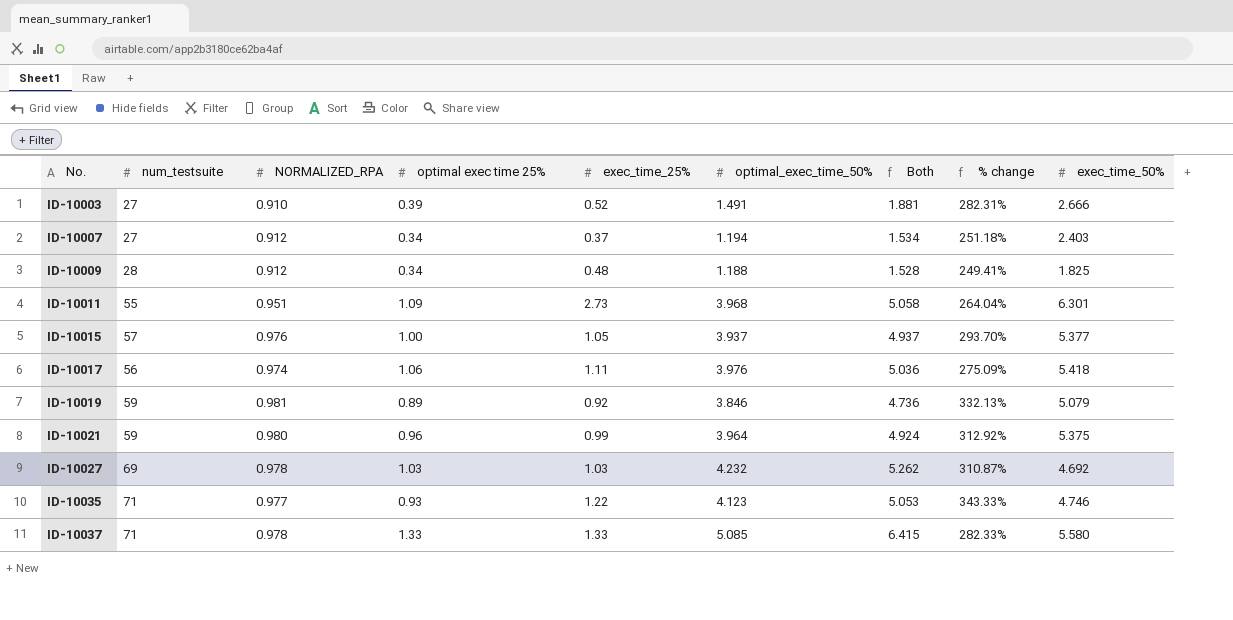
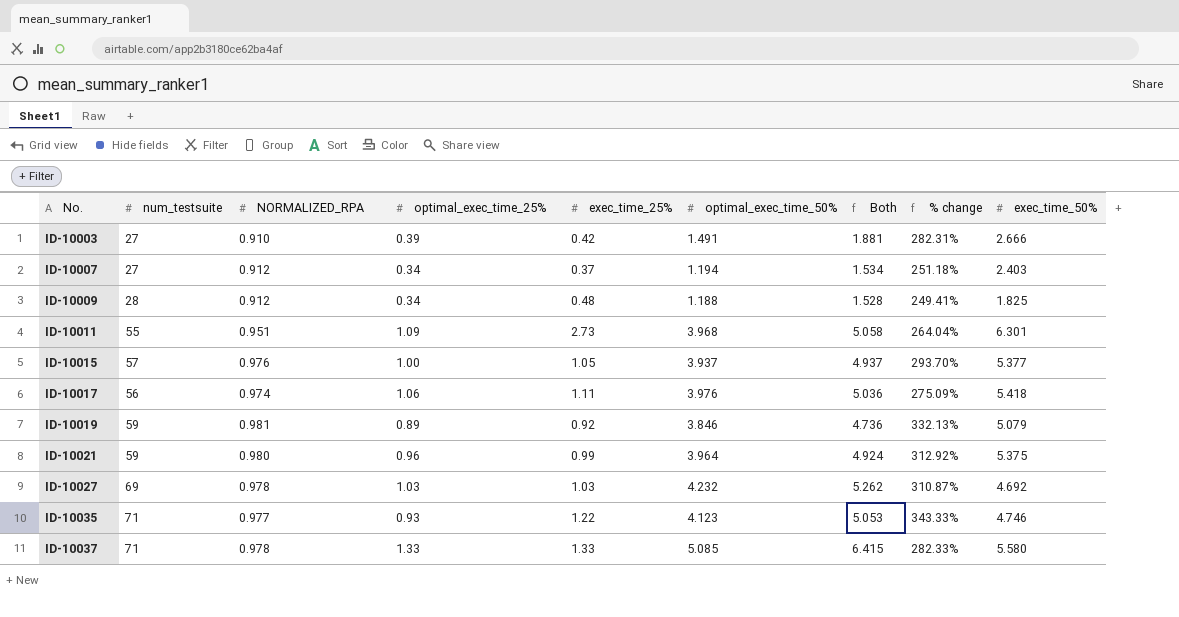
column name: optimal exec time 25% -> optimal_exec_time_25%
ID-10003 | exec_time_25%: 0.52 -> 0.42

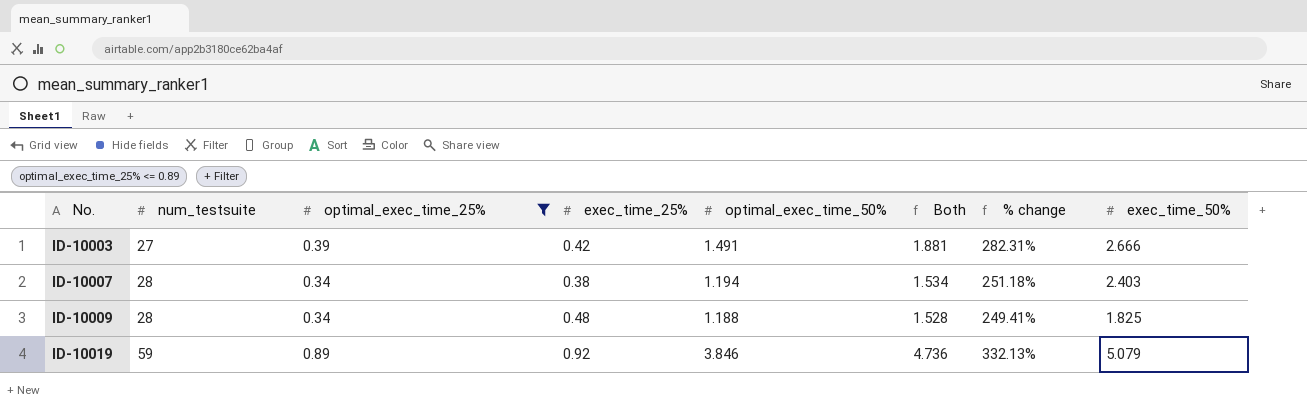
filter: none -> optimal_exec_time_25% <= 0.89
column NORMALIZED_RPA | position: 3 -> none
ID-10007 | num_testsuite: 27 -> 28
ID-10007 | exec_time_25%: 0.37 -> 0.38

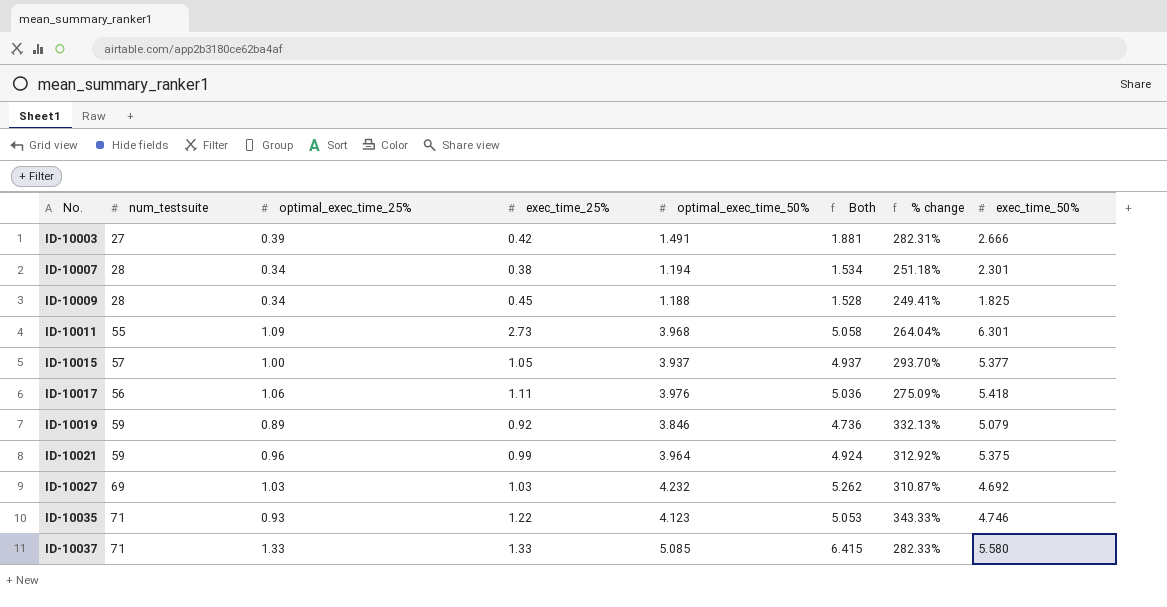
filter: optimal_exec_time_25% <= 0.89 -> none
ID-10007 | exec_time_50%: 2.403 -> 2.301
ID-10009 | exec_time_25%: 0.48 -> 0.45

